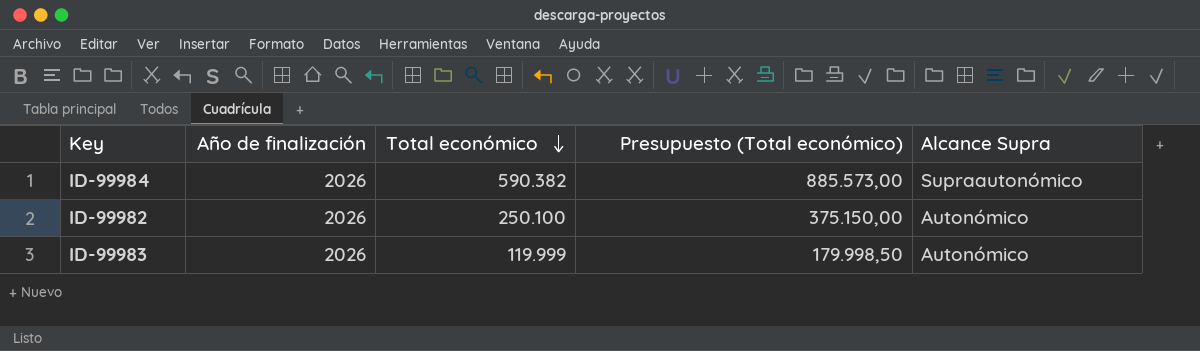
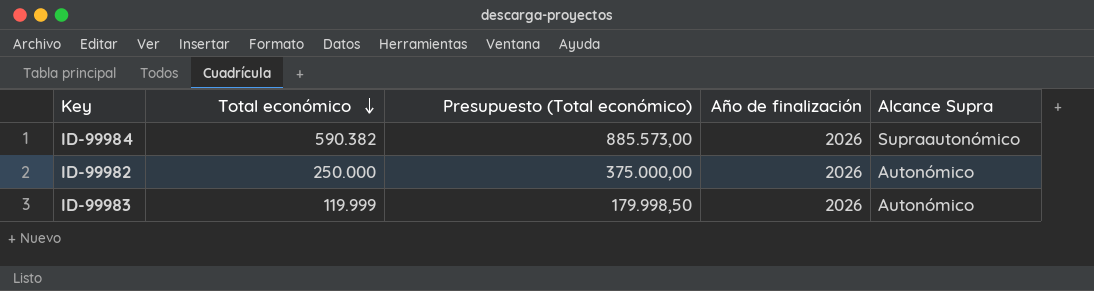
column Año de finalización | position: 2 -> 4
ID-99982 | Total económico: 250.100 -> 250.000
ID-99982 | Presupuesto (Total económico): 375.150,00 -> 375.000,00

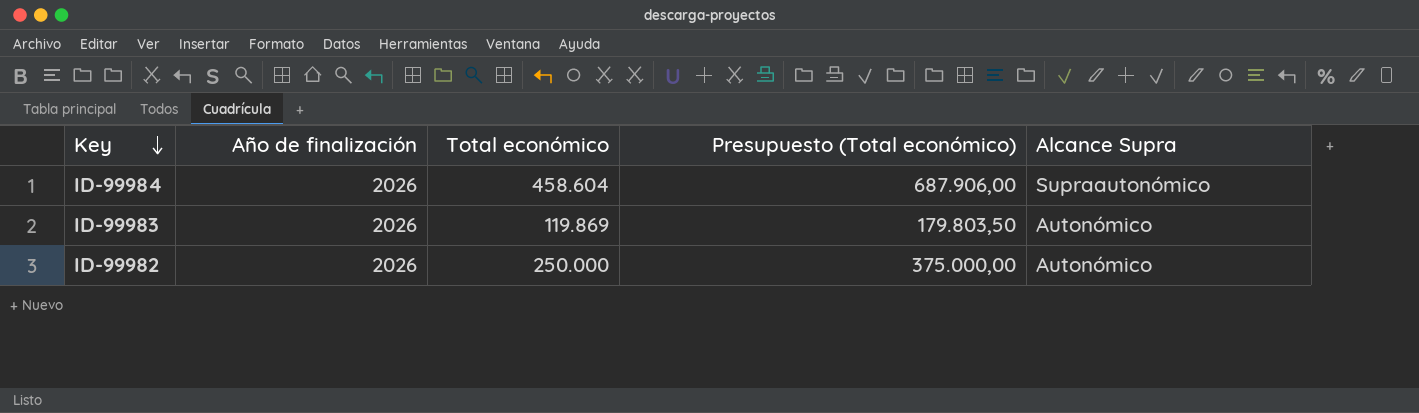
row order: Total económico descending -> Key descending
column Año de finalización | position: 4 -> 2
ID-99984 | Total económico: 590.382 -> 458.604
ID-99984 | Presupuesto (Total económico): 885.573,00 -> 687.906,00
ID-99983 | Total económico: 119.999 -> 119.869
ID-99983 | Presupuesto (Total económico): 179.998,50 -> 179.803,50

